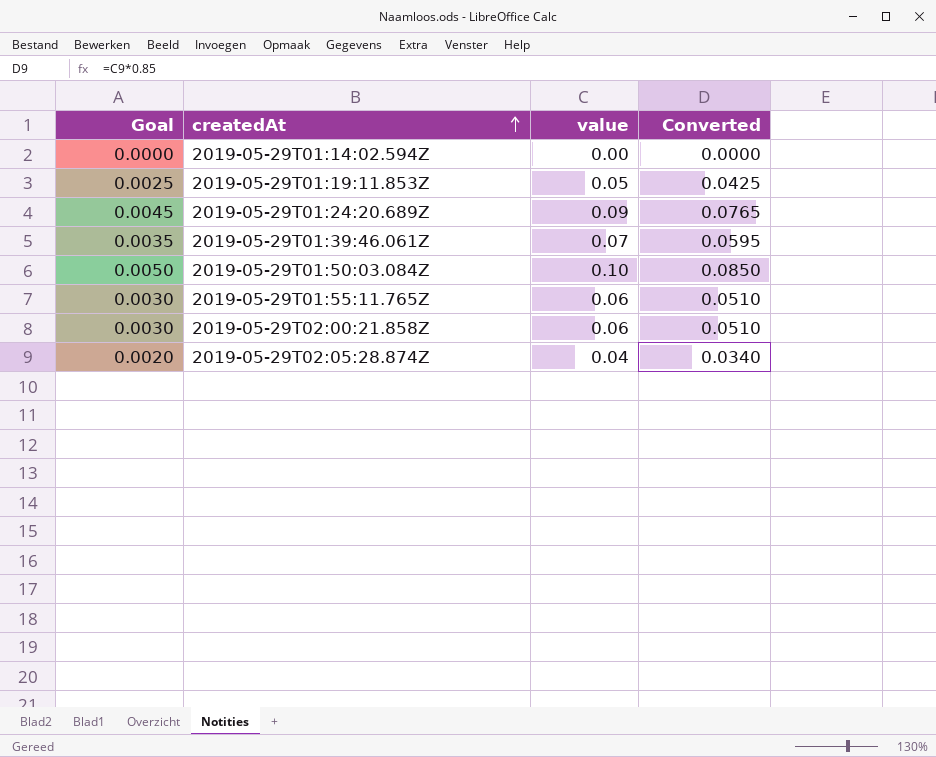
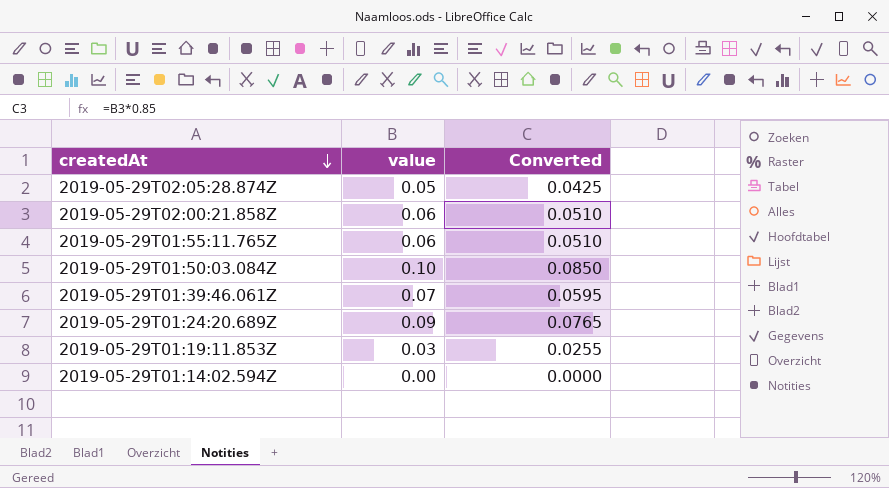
row order: createdAt ascending -> createdAt descending
column Goal | formula: [value] * 0.05 -> none
2019-05-29T02:05:28.874Z | value: 0.04 -> 0.05
2019-05-29T02:05:28.874Z | Converted: 0.0340 -> 0.0425
2019-05-29T01:19:11.853Z | value: 0.05 -> 0.03
2019-05-29T01:19:11.853Z | Converted: 0.0425 -> 0.0255

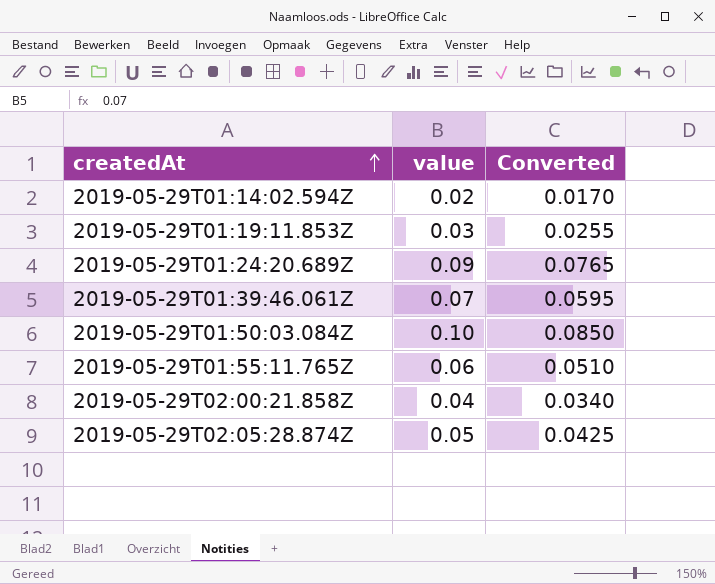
row order: createdAt descending -> createdAt ascending
2019-05-29T01:14:02.594Z | value: 0.00 -> 0.02
2019-05-29T01:14:02.594Z | Converted: 0.0000 -> 0.0170
2019-05-29T02:00:21.858Z | value: 0.06 -> 0.04
2019-05-29T02:00:21.858Z | Converted: 0.0510 -> 0.0340

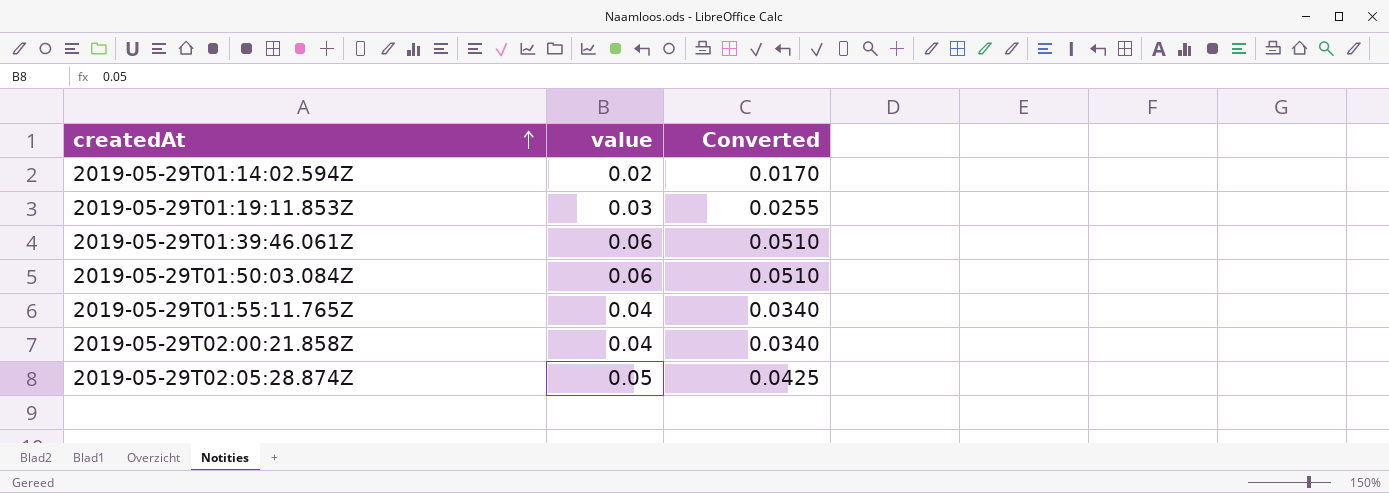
row 2019-05-29T01:24:20.689Z: 0.09 | 0.0765 -> none
2019-05-29T01:39:46.061Z | value: 0.07 -> 0.06
2019-05-29T01:39:46.061Z | Converted: 0.0595 -> 0.0510
2019-05-29T01:50:03.084Z | value: 0.10 -> 0.06
2019-05-29T01:50:03.084Z | Converted: 0.0850 -> 0.0510
2019-05-29T01:55:11.765Z | value: 0.06 -> 0.04
2019-05-29T01:55:11.765Z | Converted: 0.0510 -> 0.0340

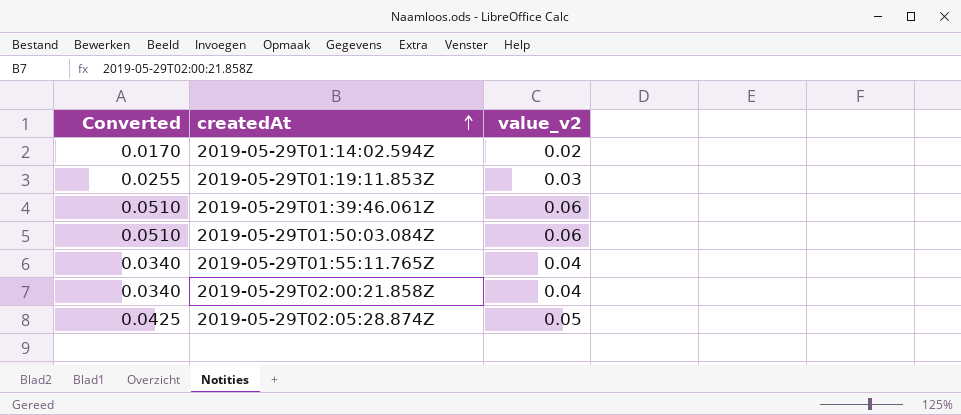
column Converted | position: 3 -> 1
column name: value -> value_v2

